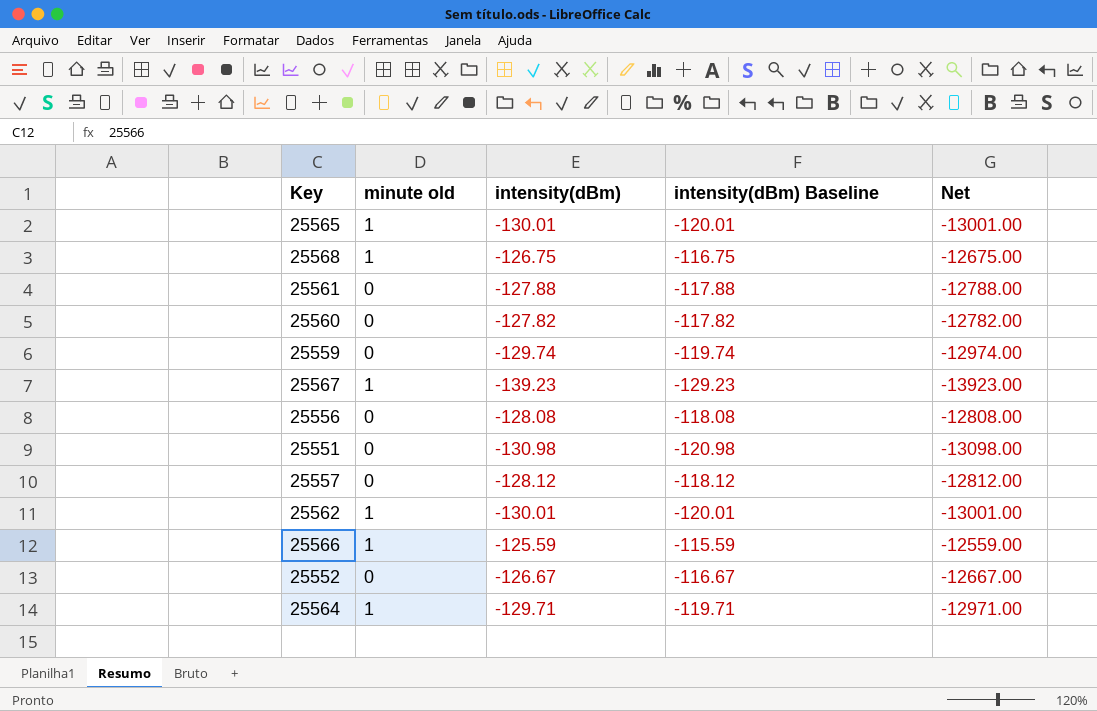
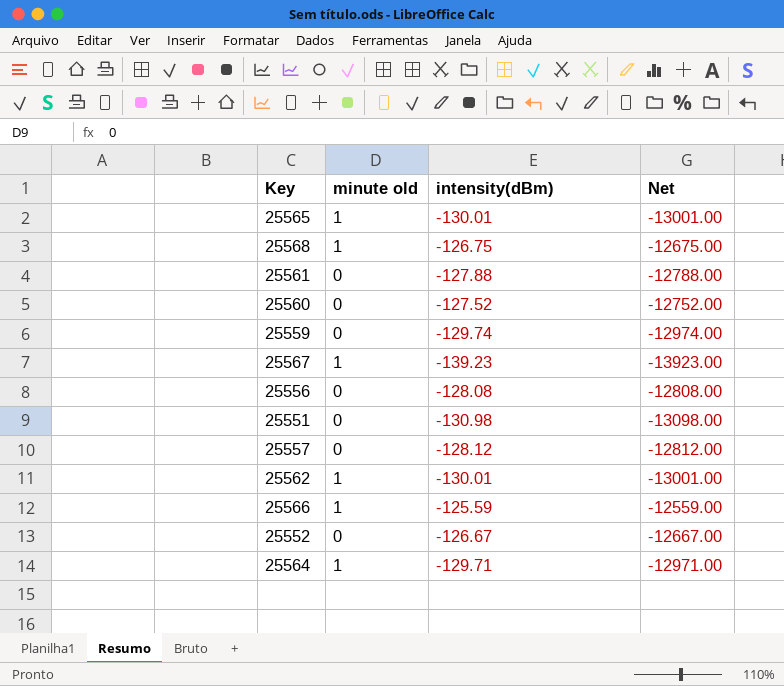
column intensity(dBm) Baseline | formula: [intensity(dBm)] + 10 -> none
25560 | intensity(dBm): -127.82 -> -127.52
25560 | Net: -12782.00 -> -12752.00

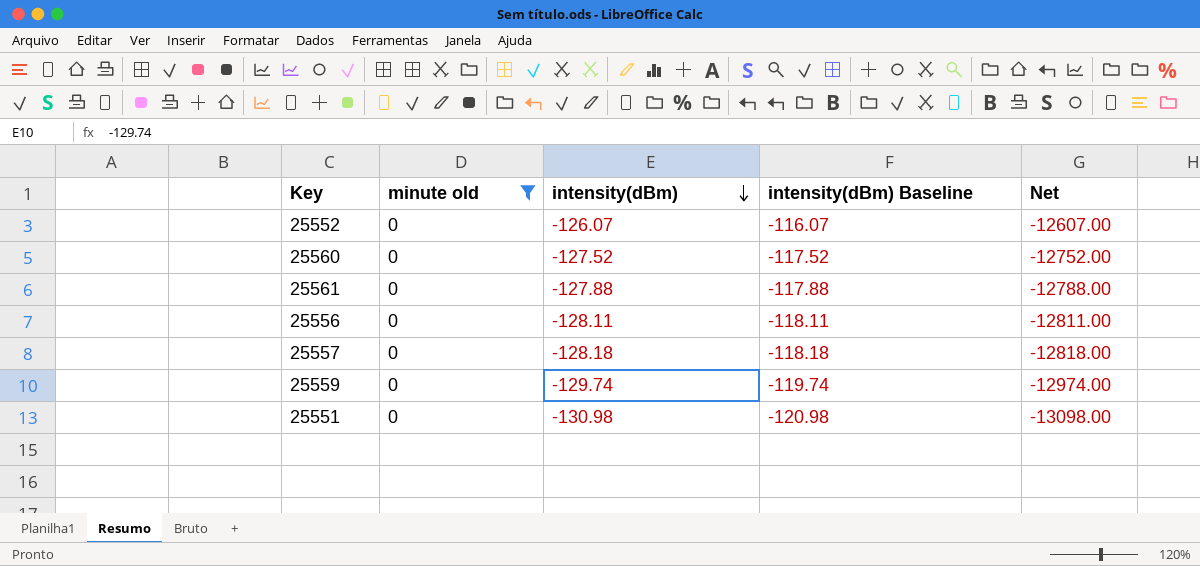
filter: none -> minute old = 0
row order: none -> intensity(dBm) descending
column intensity(dBm) Baseline | formula: none -> [intensity(dBm)] + 10
25552 | intensity(dBm): -126.67 -> -126.07
25552 | Net: -12667.00 -> -12607.00
25556 | intensity(dBm): -128.08 -> -128.11
25556 | Net: -12808.00 -> -12811.00
25557 | intensity(dBm): -128.12 -> -128.18
25557 | Net: -12812.00 -> -12818.00

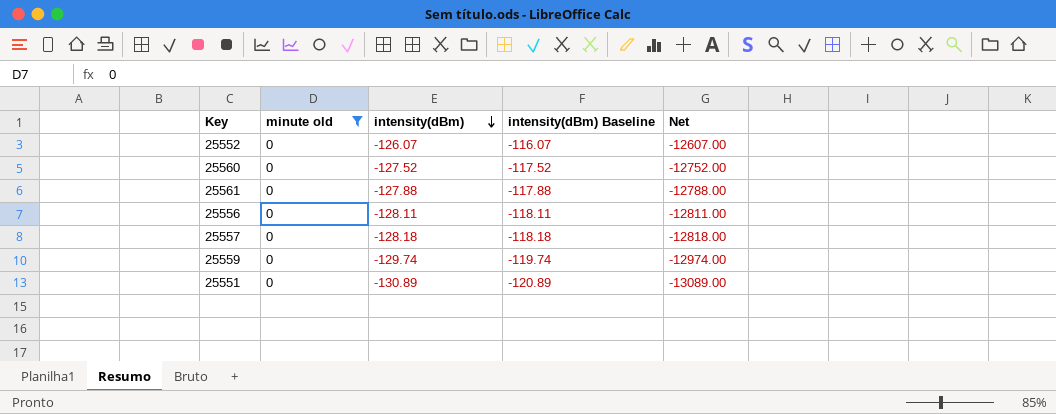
25551 | intensity(dBm): -130.98 -> -130.89
25551 | intensity(dBm) Baseline: -120.98 -> -120.89
25551 | Net: -13098.00 -> -13089.00

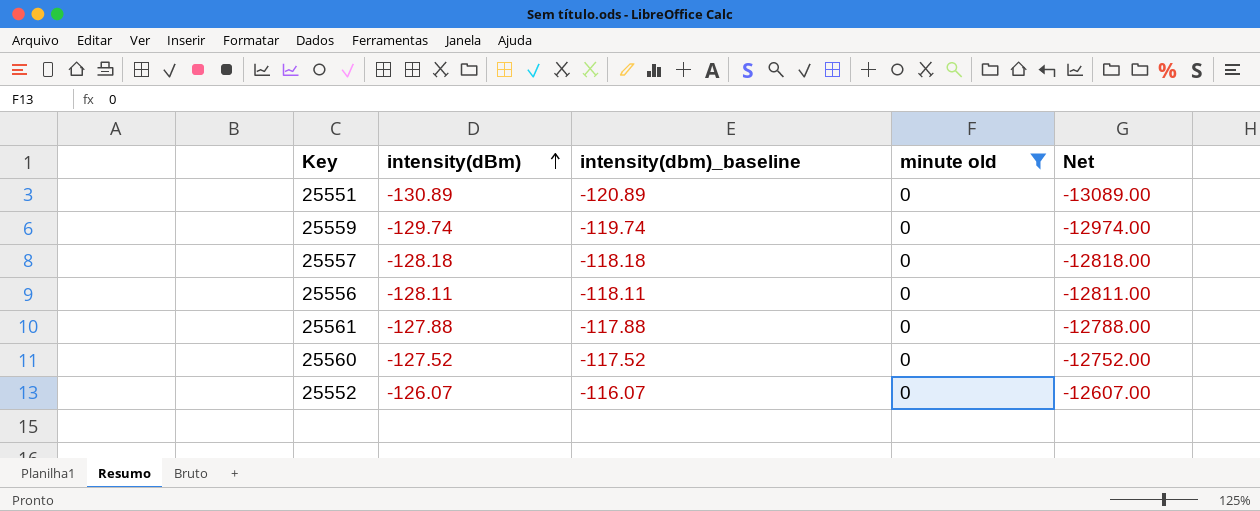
row order: intensity(dBm) descending -> intensity(dBm) ascending
column name: intensity(dBm) Baseline -> intensity(dbm)_baseline
column minute old | position: 2 -> 4

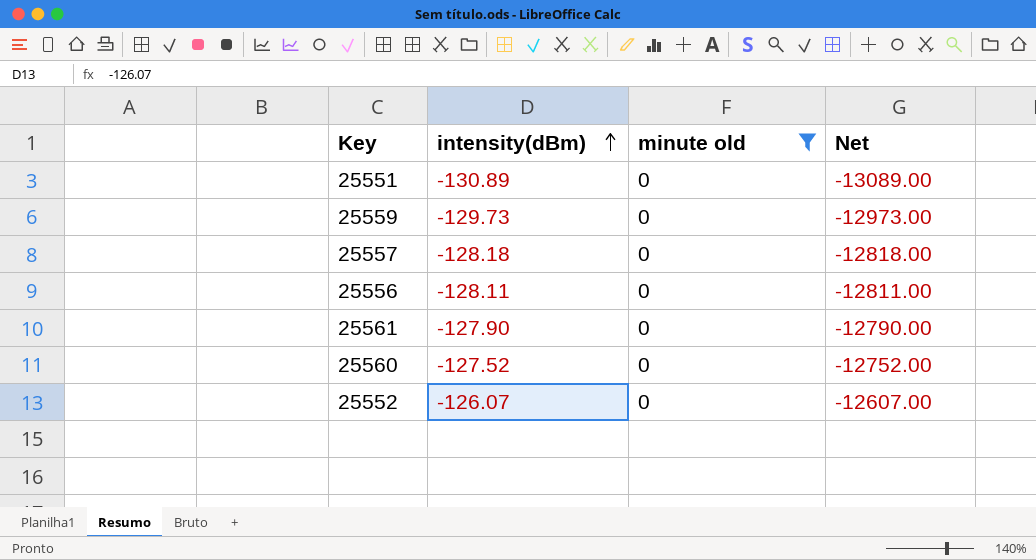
column intensity(dbm)_baseline | formula: [intensity(dBm)] + 10 -> none
25559 | intensity(dBm): -129.74 -> -129.73
25559 | Net: -12974.00 -> -12973.00
25561 | intensity(dBm): -127.88 -> -127.90
25561 | Net: -12788.00 -> -12790.00

